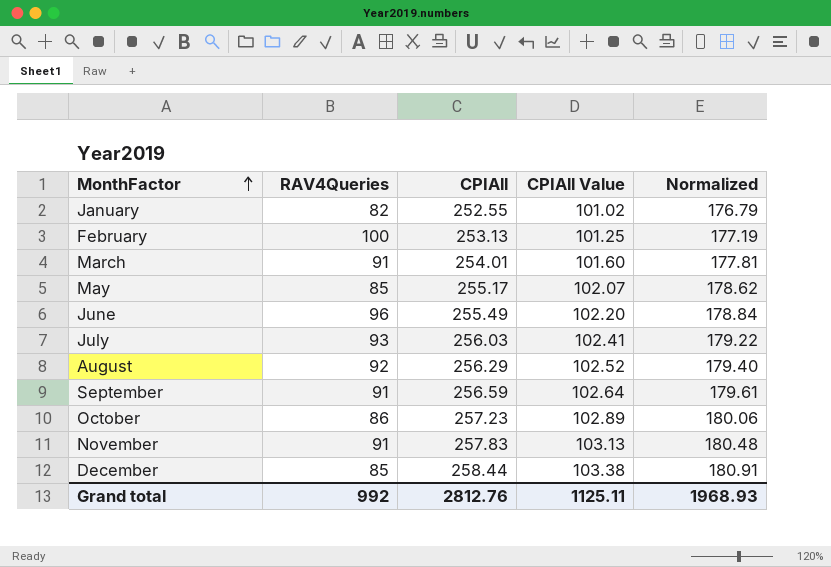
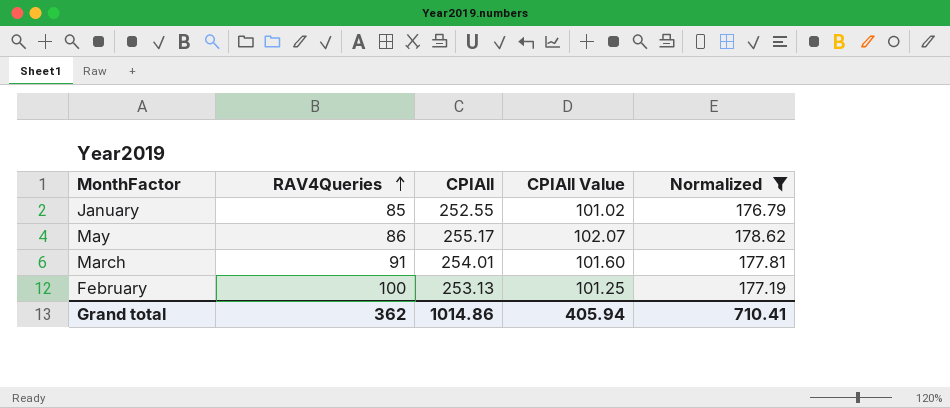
filter: none -> Normalized <= 178.62
row order: MonthFactor ascending -> RAV4Queries ascending
January | RAV4Queries: 82 -> 85
May | RAV4Queries: 85 -> 86
Grand total | RAV4Queries: 992 -> 362
Grand total | CPIAll: 2812.76 -> 1014.86
Grand total | CPIAll Value: 1125.11 -> 405.94
Grand total | Normalized: 1968.93 -> 710.41

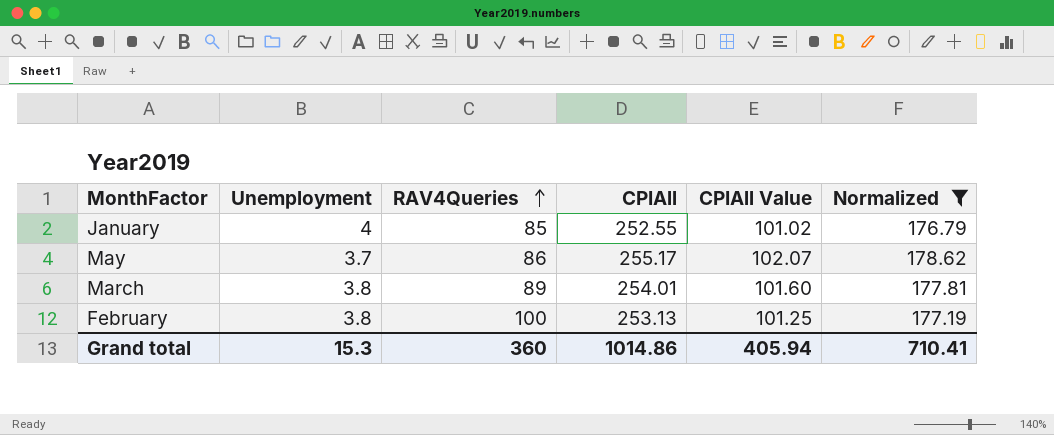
column Unemployment | position: none -> 2
March | RAV4Queries: 91 -> 89
Grand total | RAV4Queries: 362 -> 360

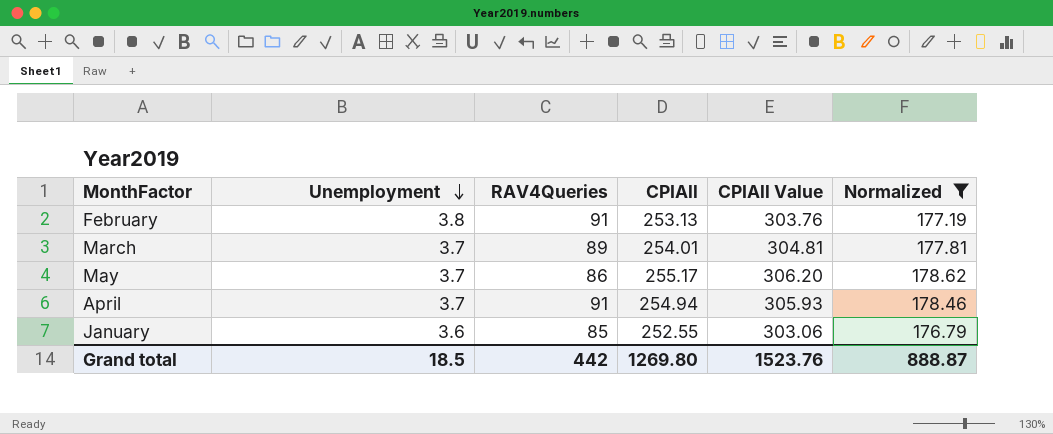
row order: RAV4Queries ascending -> Unemployment descending
column CPIAll Value | formula: [CPIAll] * 0.4 -> [CPIAll] * 1.2
February | RAV4Queries: 100 -> 91
March | Unemployment: 3.8 -> 3.7
row April: none -> 3.7 | 91 | 254.94 | 305.93 | 178.46
January | Unemployment: 4 -> 3.6
Grand total | Unemployment: 15.3 -> 18.5
Grand total | RAV4Queries: 360 -> 442
Grand total | CPIAll: 1014.86 -> 1269.80
Grand total | CPIAll Value: 405.94 -> 1523.76
Grand total | Normalized: 710.41 -> 888.87

